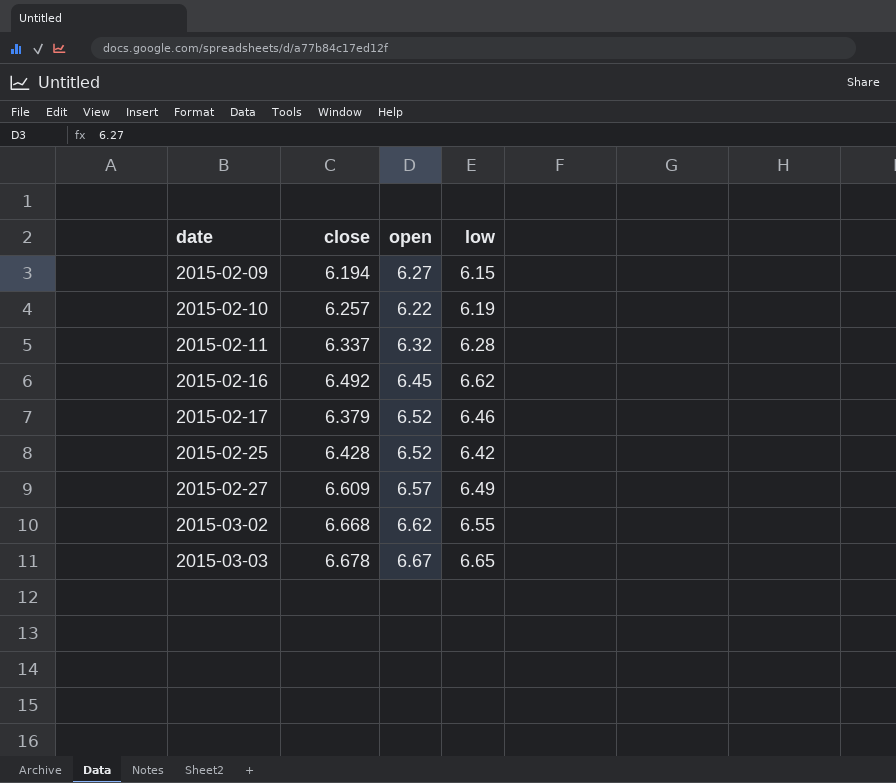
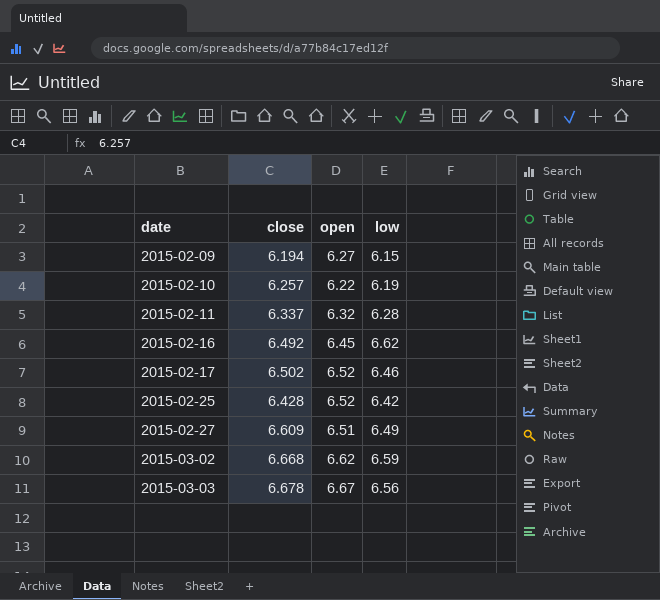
2015-02-17 | close: 6.379 -> 6.502
2015-02-27 | open: 6.57 -> 6.51
2015-03-02 | low: 6.55 -> 6.59
2015-03-03 | low: 6.65 -> 6.56

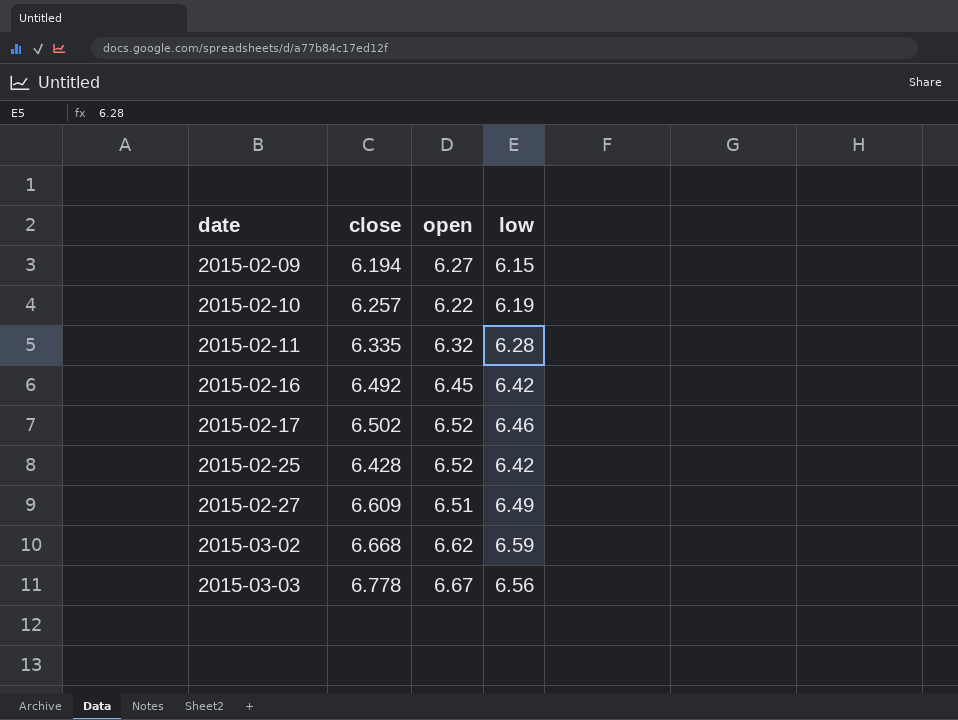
2015-02-11 | close: 6.337 -> 6.335
2015-02-16 | low: 6.62 -> 6.42
2015-03-03 | close: 6.678 -> 6.778

